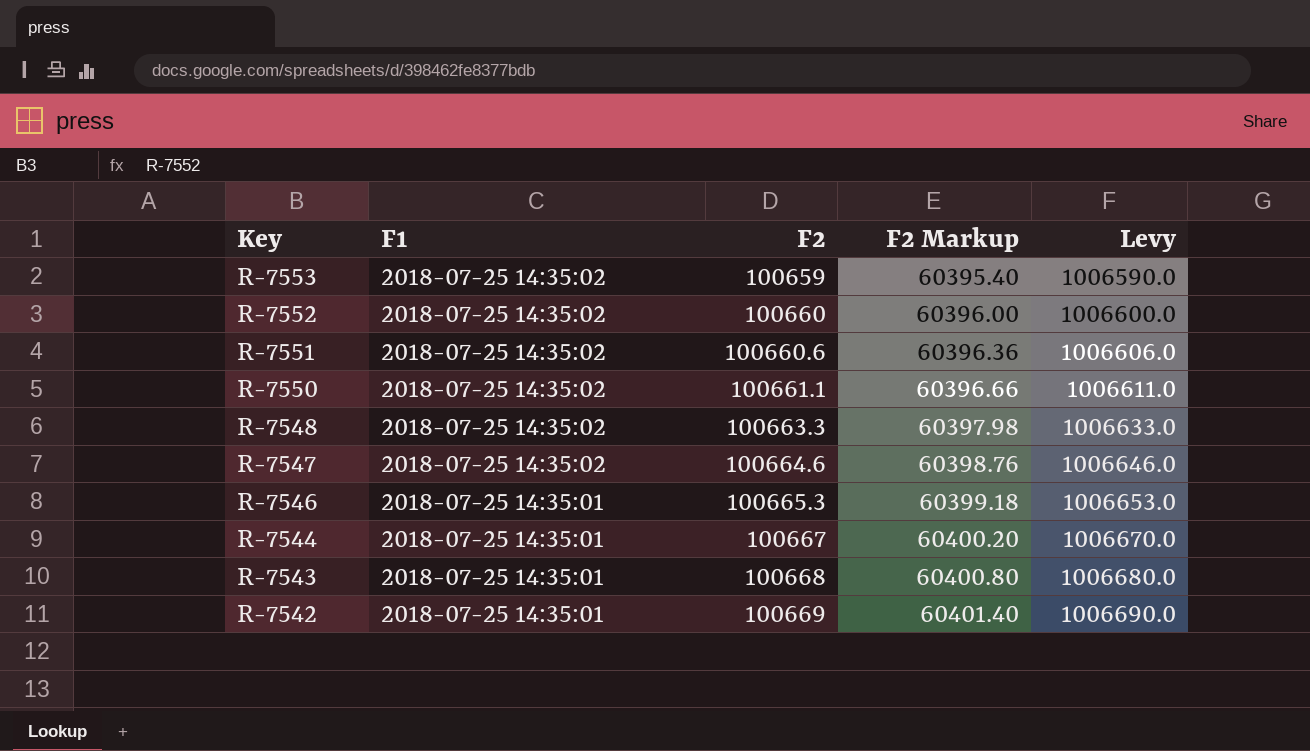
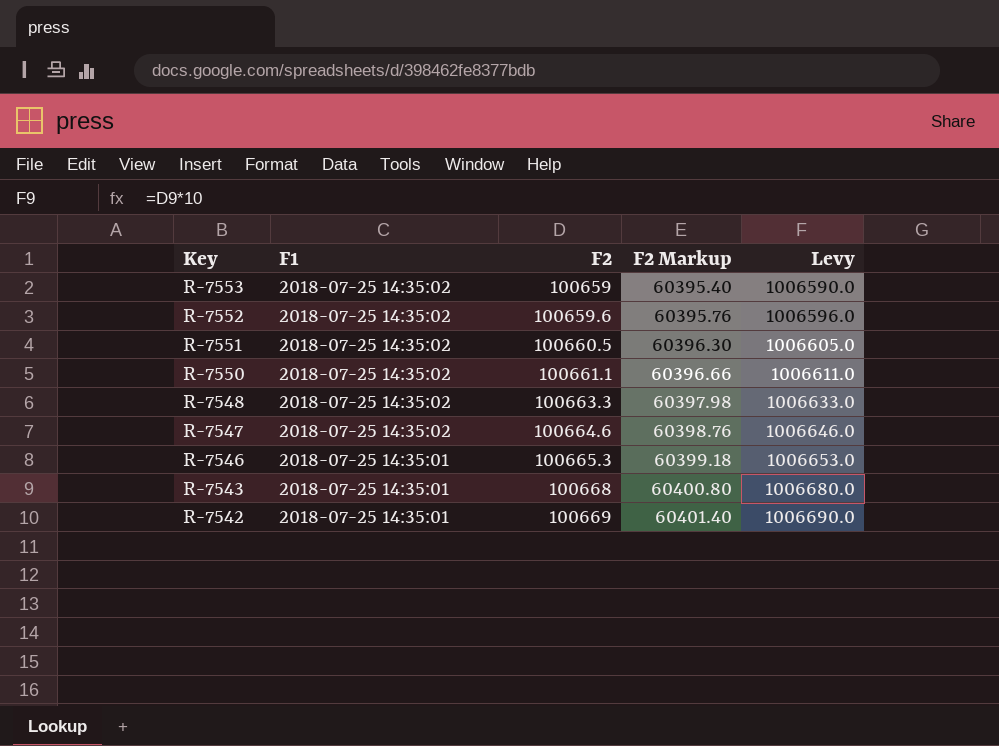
row R-7544: 2018-07-25 14:35:01 | 100667 | 60400.20 | 1006670.0 -> none
R-7552 | F2: 100660 -> 100659.6
R-7552 | F2 Markup: 60396.00 -> 60395.76
R-7552 | Levy: 1006600.0 -> 1006596.0
R-7551 | F2: 100660.6 -> 100660.5
R-7551 | F2 Markup: 60396.36 -> 60396.30
R-7551 | Levy: 1006606.0 -> 1006605.0

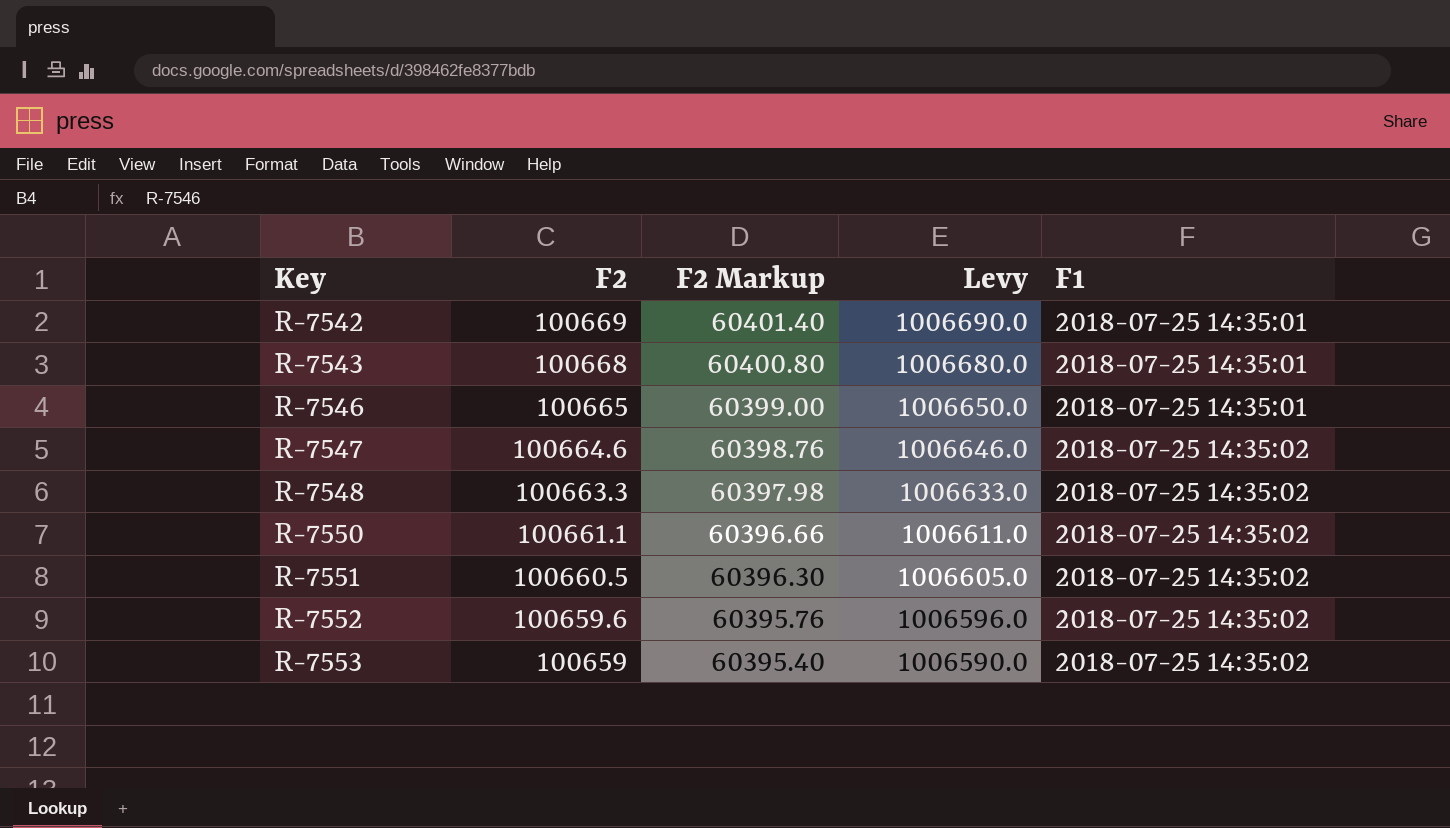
row order: Key descending -> Key ascending
column F1 | position: 2 -> 5
R-7546 | F2: 100665.3 -> 100665
R-7546 | F2 Markup: 60399.18 -> 60399.00
R-7546 | Levy: 1006653.0 -> 1006650.0

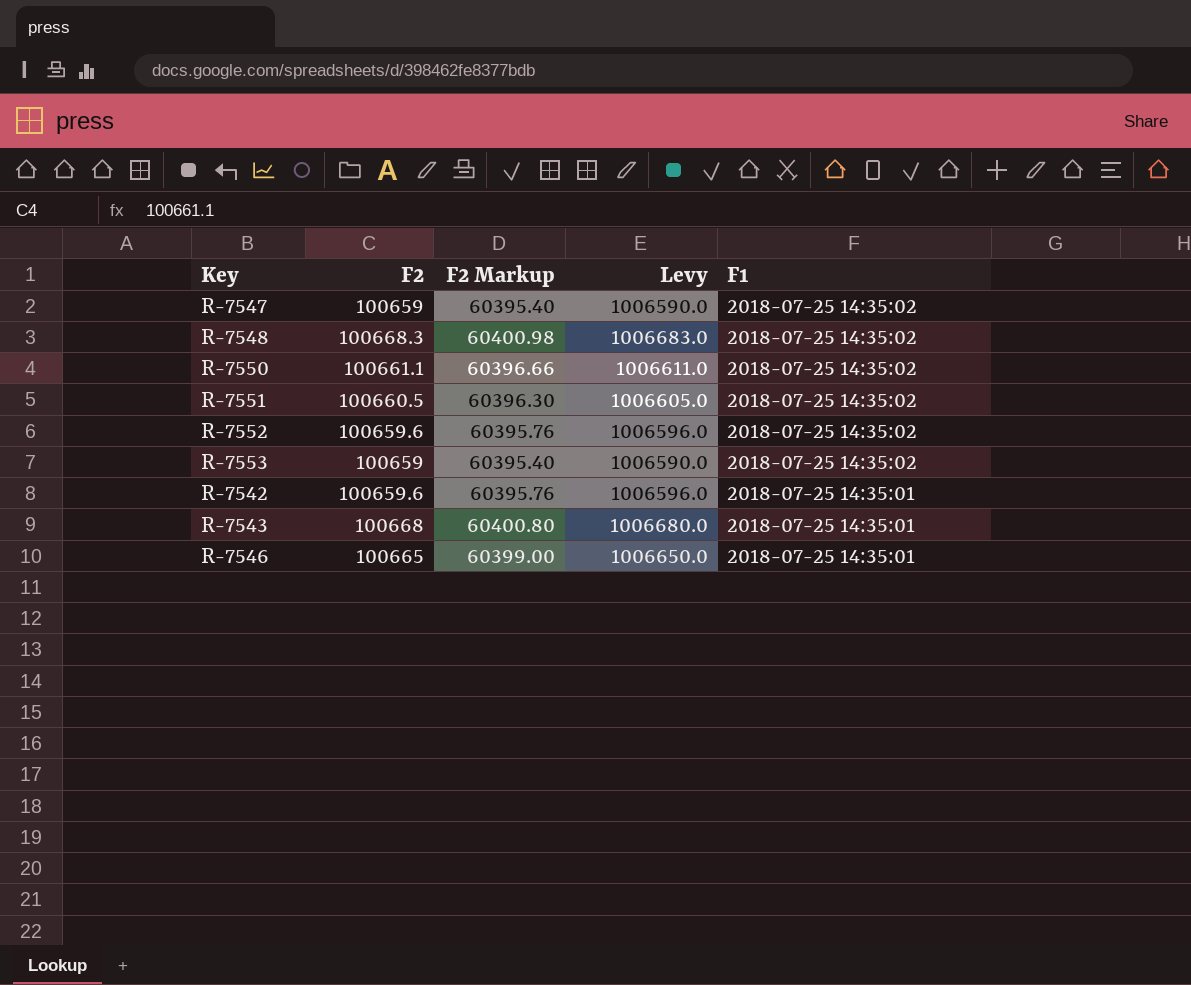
row order: Key ascending -> F1 descending
R-7547 | F2: 100664.6 -> 100659
R-7547 | F2 Markup: 60398.76 -> 60395.40
R-7547 | Levy: 1006646.0 -> 1006590.0
R-7548 | F2: 100663.3 -> 100668.3
R-7548 | F2 Markup: 60397.98 -> 60400.98
R-7548 | Levy: 1006633.0 -> 1006683.0
R-7542 | F2: 100669 -> 100659.6
R-7542 | F2 Markup: 60401.40 -> 60395.76
R-7542 | Levy: 1006690.0 -> 1006596.0

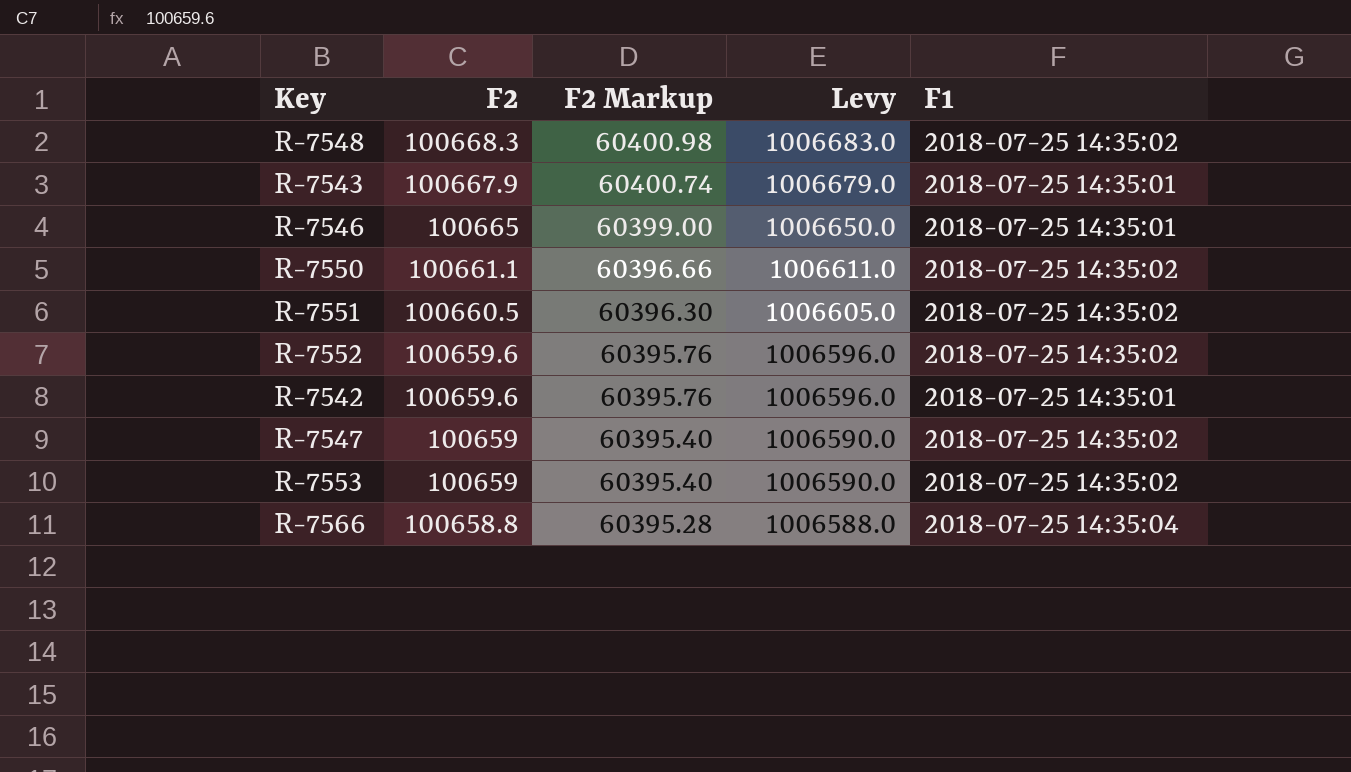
row order: F1 descending -> F2 descending
R-7543 | F2: 100668 -> 100667.9
R-7543 | F2 Markup: 60400.80 -> 60400.74
R-7543 | Levy: 1006680.0 -> 1006679.0
row R-7566: none -> 100658.8 | 60395.28 | 1006588.0 | 2018-07-25 14:35:04

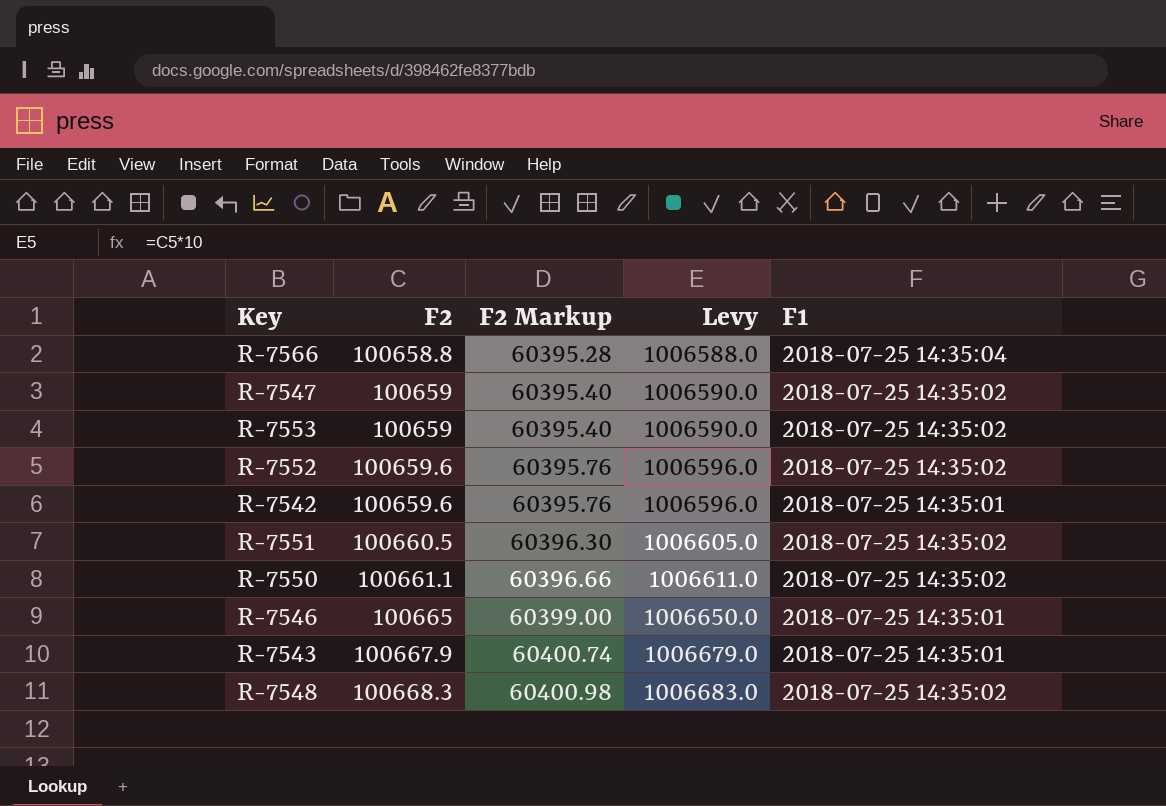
row order: F2 descending -> F2 ascending

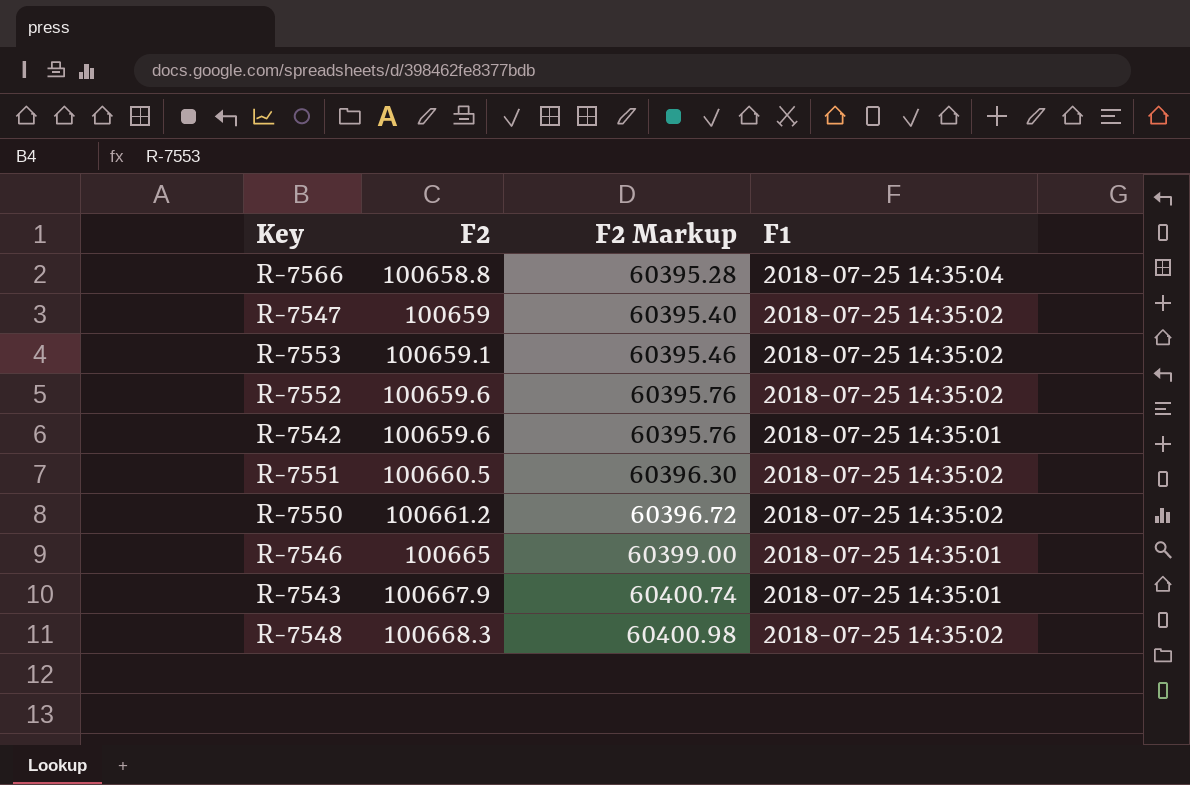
column Levy | formula: [F2] * 10 -> none
R-7553 | F2: 100659 -> 100659.1
R-7553 | F2 Markup: 60395.40 -> 60395.46
R-7550 | F2: 100661.1 -> 100661.2
R-7550 | F2 Markup: 60396.66 -> 60396.72

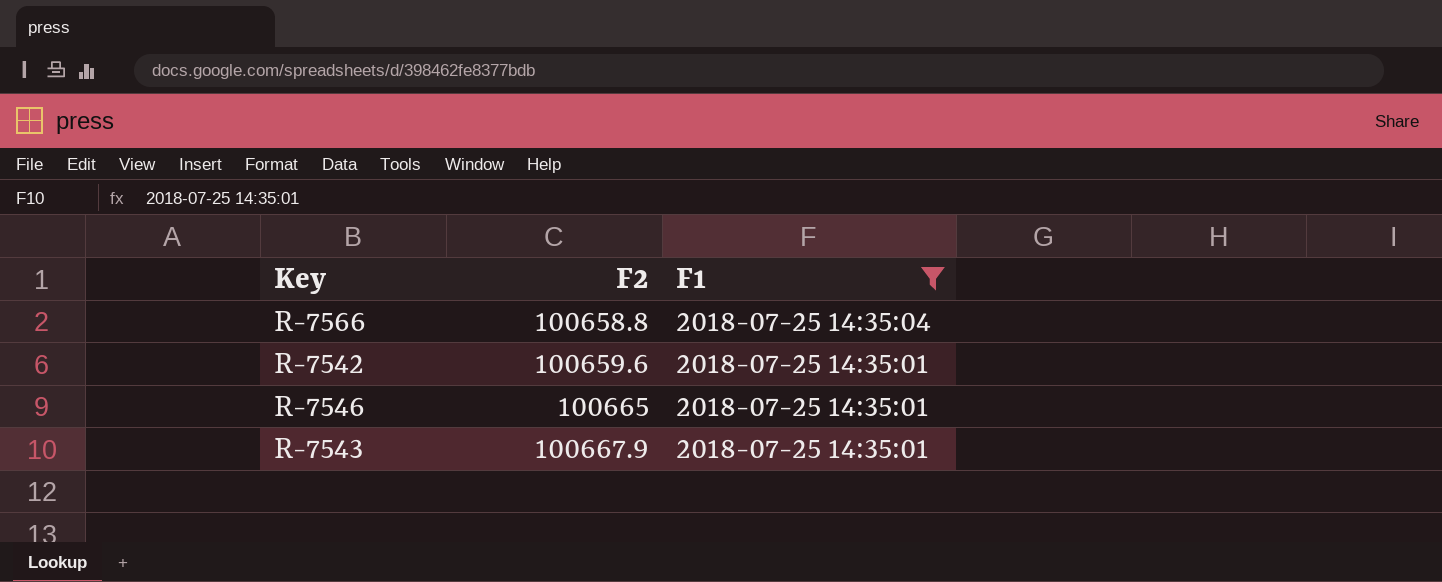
filter: none -> F1 != 2018-07-25 14:35:02
column F2 Markup | formula: [F2] * 0.6 -> none

